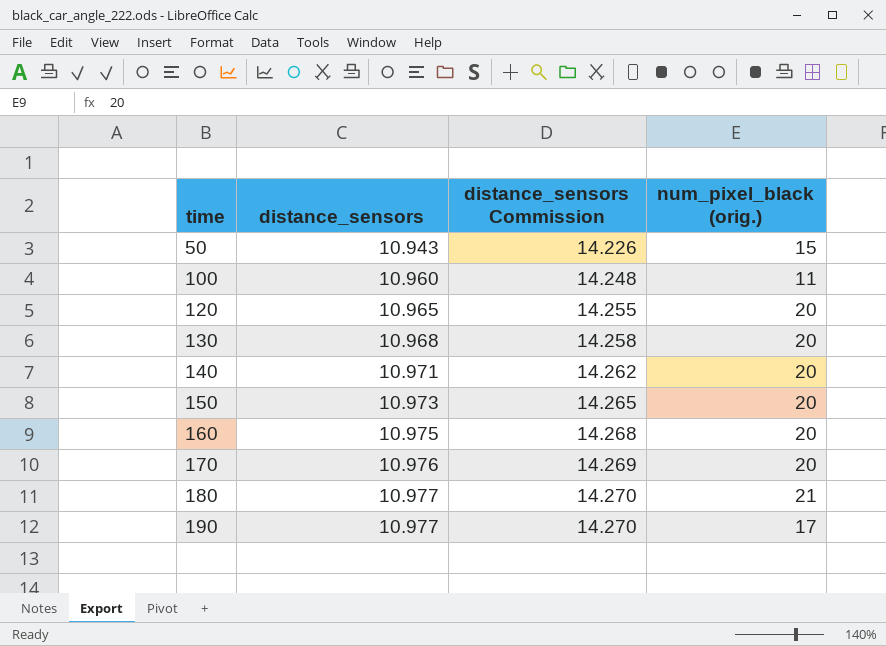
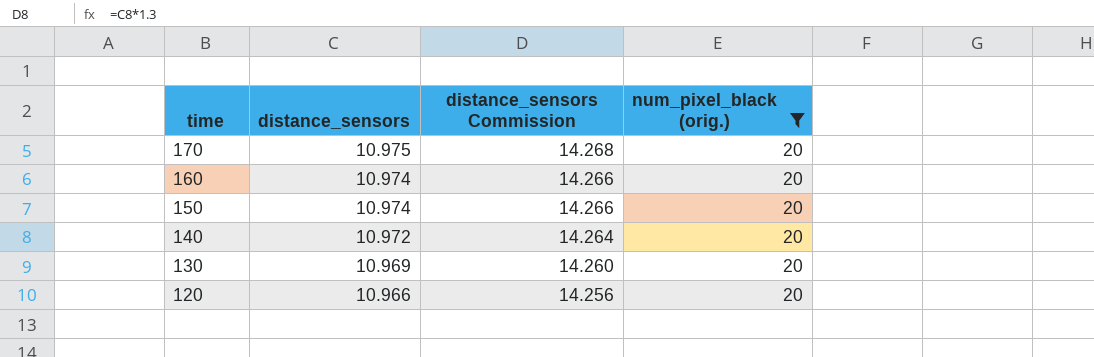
filter: none -> num_pixel_black (orig.) = 20
row order: time ascending -> time descending
170 | distance_sensors: 10.976 -> 10.975
170 | distance_sensors Commission: 14.269 -> 14.268
160 | distance_sensors: 10.975 -> 10.974
160 | distance_sensors Commission: 14.268 -> 14.266
150 | distance_sensors: 10.973 -> 10.974
150 | distance_sensors Commission: 14.265 -> 14.266
140 | distance_sensors: 10.971 -> 10.972
140 | distance_sensors Commission: 14.262 -> 14.264
130 | distance_sensors: 10.968 -> 10.969
130 | distance_sensors Commission: 14.258 -> 14.260
120 | distance_sensors: 10.965 -> 10.966
120 | distance_sensors Commission: 14.255 -> 14.256

